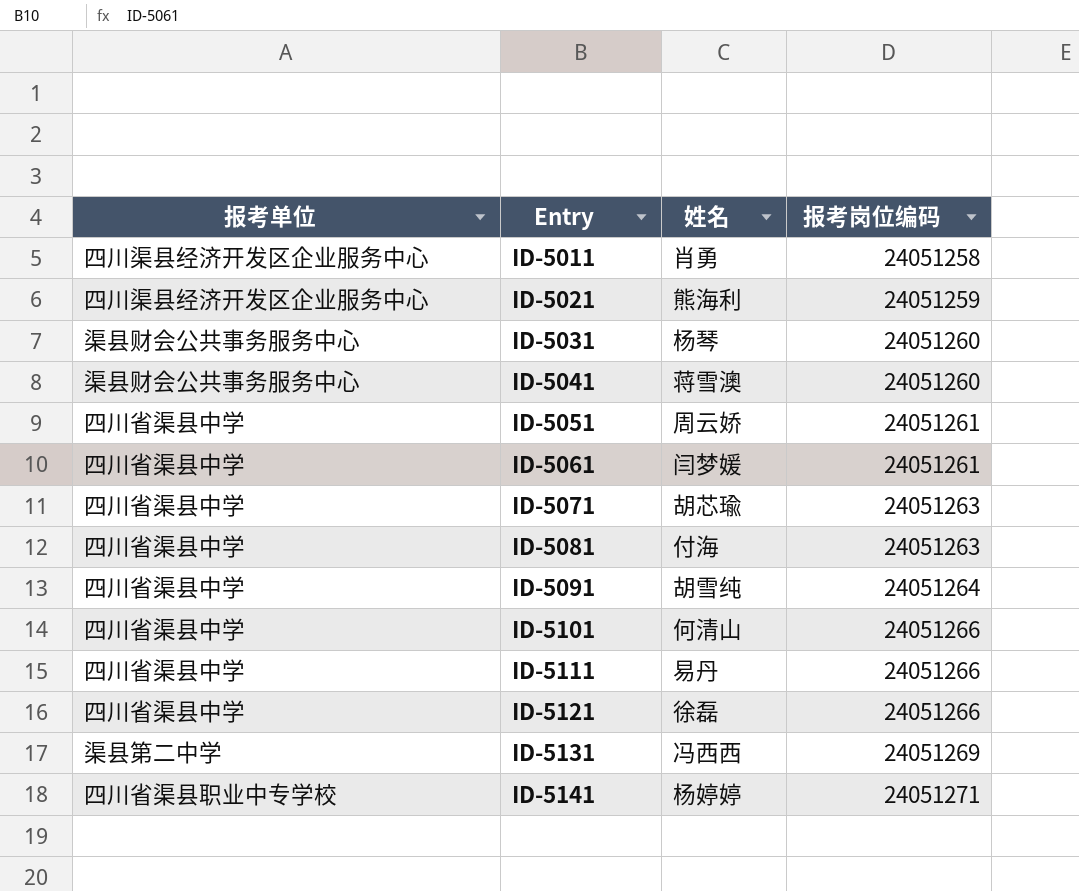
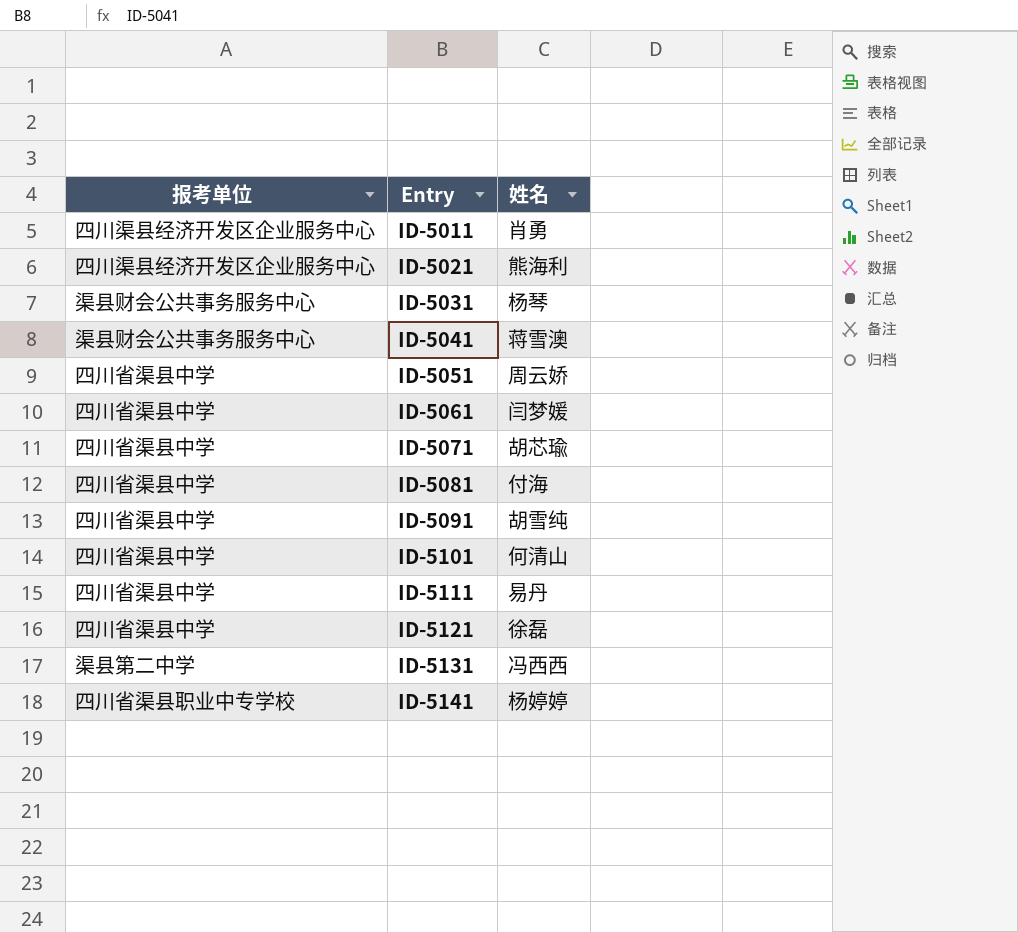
column 报考岗位编码 | position: 4 -> none

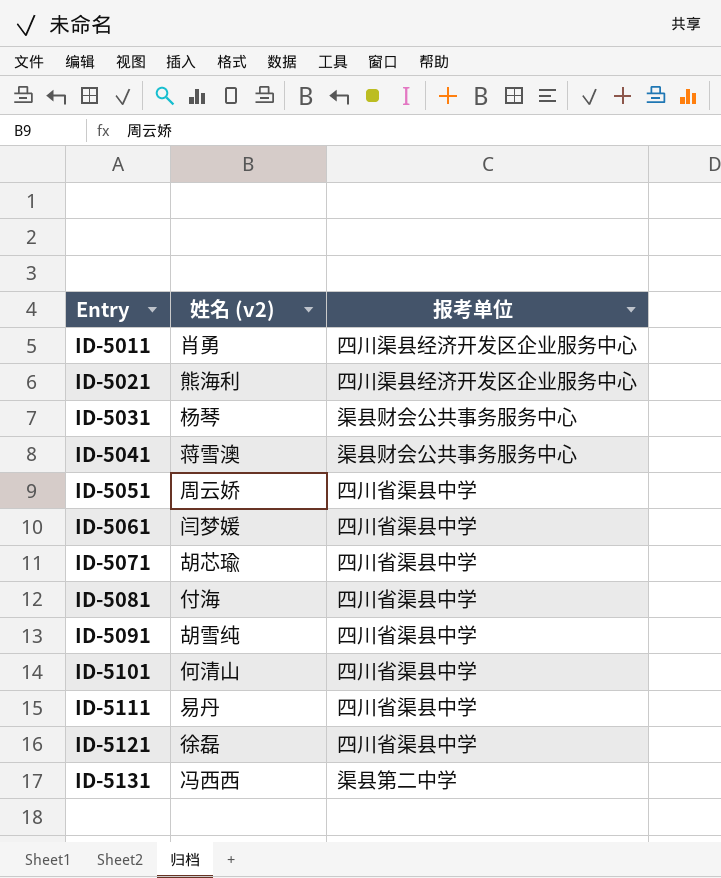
column name: 姓名 -> 姓名 (v2)
column 报考单位 | position: 1 -> 3
row ID-5141: 四川省渠县职业中专学校 | 杨婷婷 -> none

